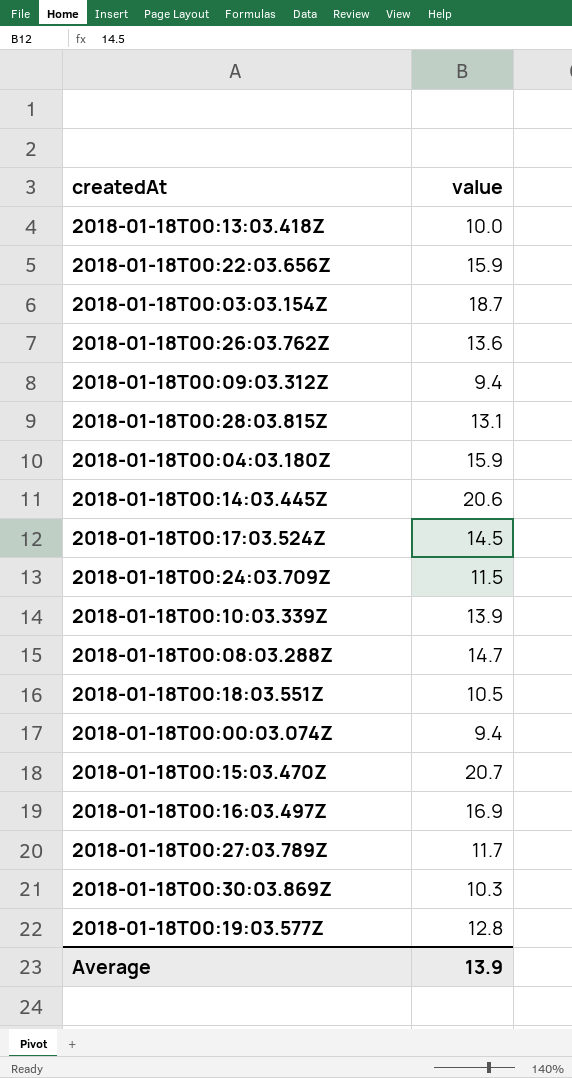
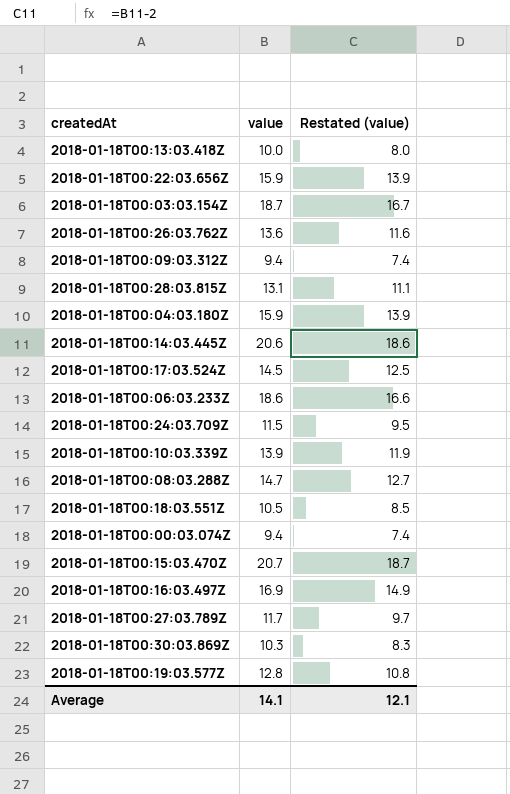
column Restated (value) | formula: none -> [value] - 2
row 2018-01-18T00:06:03.233Z: none -> 18.6 | 16.6
Average | value: 13.9 -> 14.1

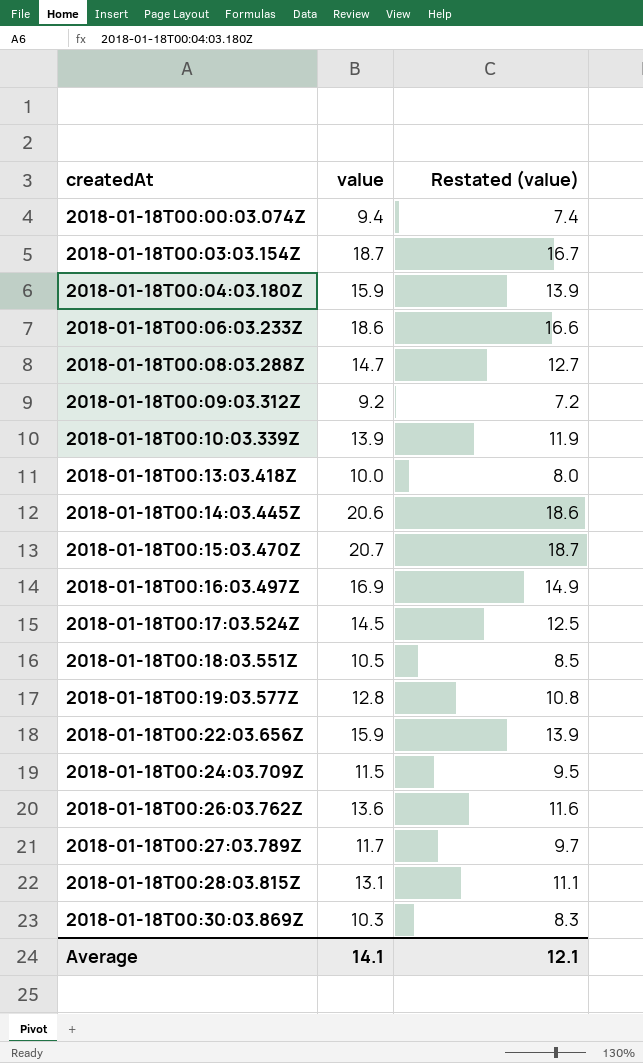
row order: none -> createdAt ascending
2018-01-18T00:09:03.312Z | value: 9.4 -> 9.2
2018-01-18T00:09:03.312Z | Restated (value): 7.4 -> 7.2

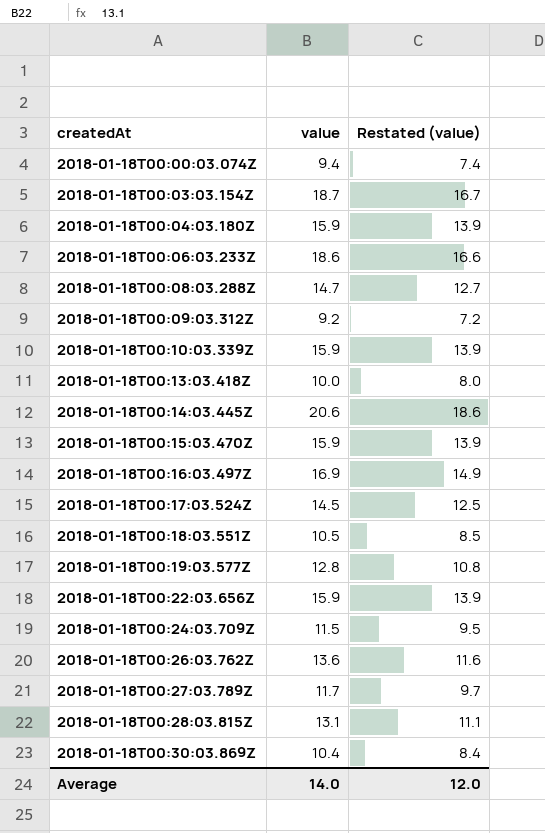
2018-01-18T00:10:03.339Z | value: 13.9 -> 15.9
2018-01-18T00:10:03.339Z | Restated (value): 11.9 -> 13.9
2018-01-18T00:15:03.470Z | value: 20.7 -> 15.9
2018-01-18T00:15:03.470Z | Restated (value): 18.7 -> 13.9
2018-01-18T00:30:03.869Z | value: 10.3 -> 10.4
2018-01-18T00:30:03.869Z | Restated (value): 8.3 -> 8.4
Average | value: 14.1 -> 14.0
Average | Restated (value): 12.1 -> 12.0

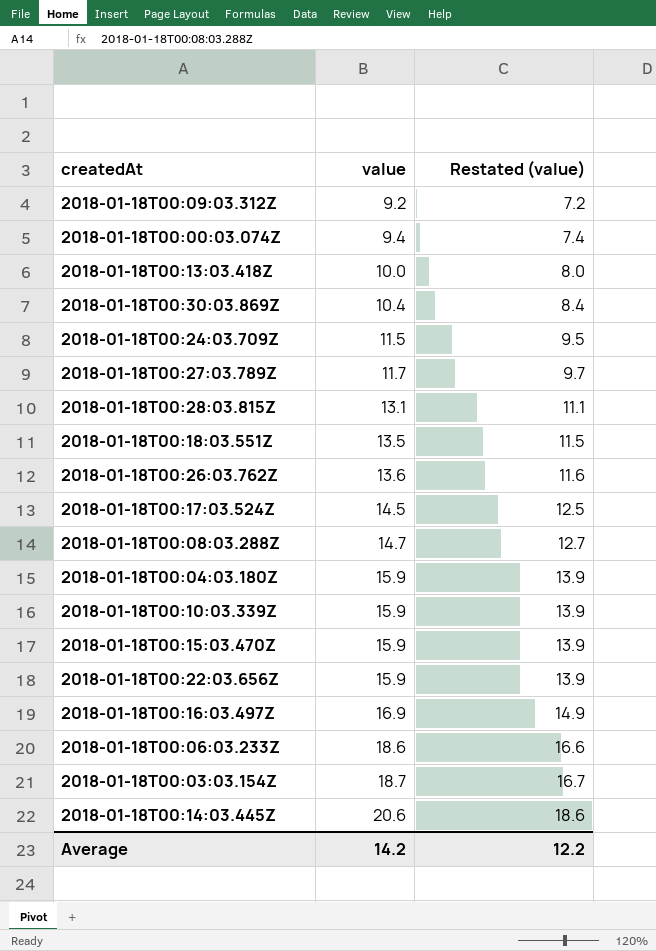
row order: createdAt ascending -> value ascending
row 2018-01-18T00:19:03.577Z: 12.8 | 10.8 -> none
2018-01-18T00:18:03.551Z | value: 10.5 -> 13.5
2018-01-18T00:18:03.551Z | Restated (value): 8.5 -> 11.5
Average | value: 14.0 -> 14.2
Average | Restated (value): 12.0 -> 12.2

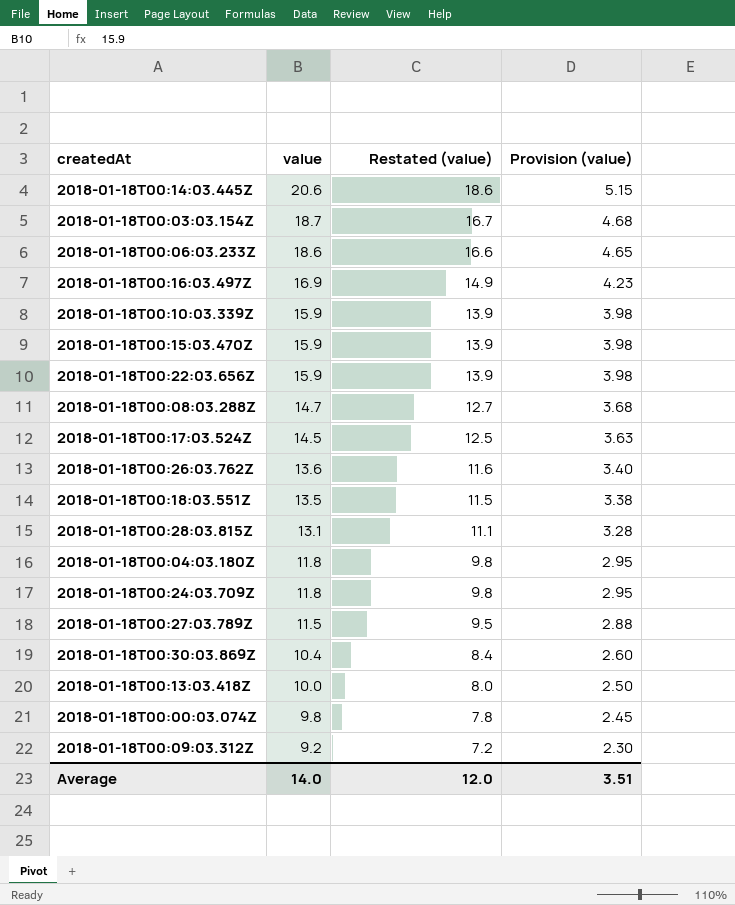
row order: value ascending -> value descending
column Provision (value) | formula: none -> [value] * 0.25
2018-01-18T00:04:03.180Z | value: 15.9 -> 11.8
2018-01-18T00:04:03.180Z | Restated (value): 13.9 -> 9.8
2018-01-18T00:24:03.709Z | value: 11.5 -> 11.8
2018-01-18T00:24:03.709Z | Restated (value): 9.5 -> 9.8
2018-01-18T00:27:03.789Z | value: 11.7 -> 11.5
2018-01-18T00:27:03.789Z | Restated (value): 9.7 -> 9.5
2018-01-18T00:00:03.074Z | value: 9.4 -> 9.8
2018-01-18T00:00:03.074Z | Restated (value): 7.4 -> 7.8
Average | value: 14.2 -> 14.0
Average | Restated (value): 12.2 -> 12.0

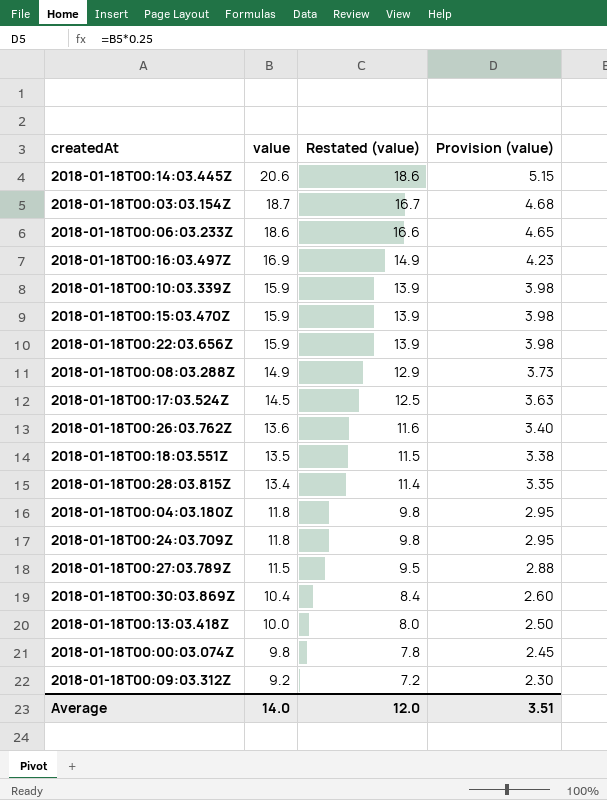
2018-01-18T00:08:03.288Z | value: 14.7 -> 14.9
2018-01-18T00:08:03.288Z | Restated (value): 12.7 -> 12.9
2018-01-18T00:08:03.288Z | Provision (value): 3.68 -> 3.73
2018-01-18T00:28:03.815Z | value: 13.1 -> 13.4
2018-01-18T00:28:03.815Z | Restated (value): 11.1 -> 11.4
2018-01-18T00:28:03.815Z | Provision (value): 3.28 -> 3.35

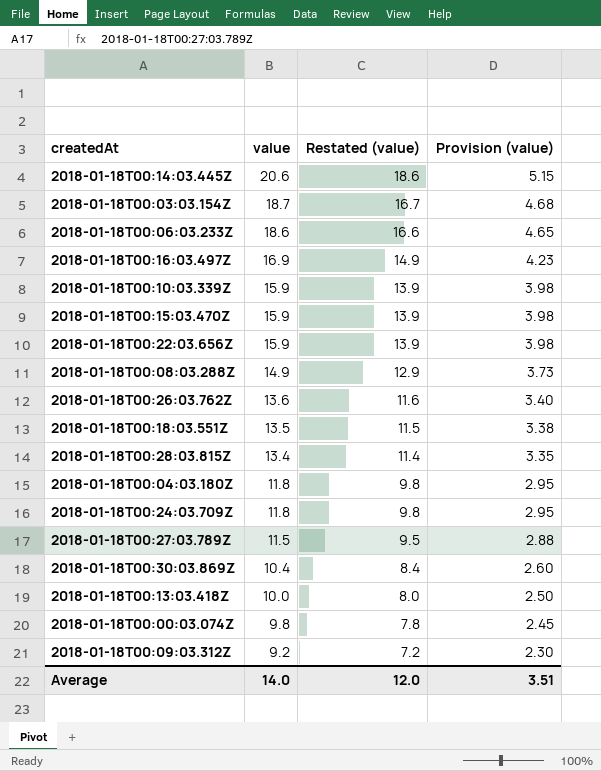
row 2018-01-18T00:17:03.524Z: 14.5 | 12.5 | 3.63 -> none

